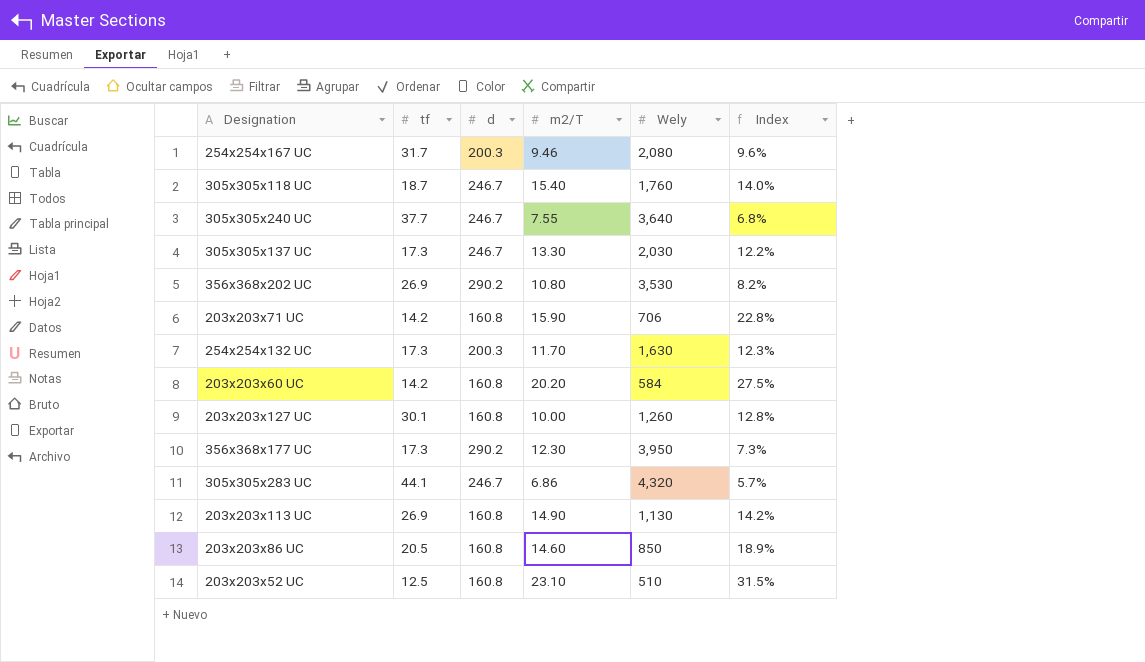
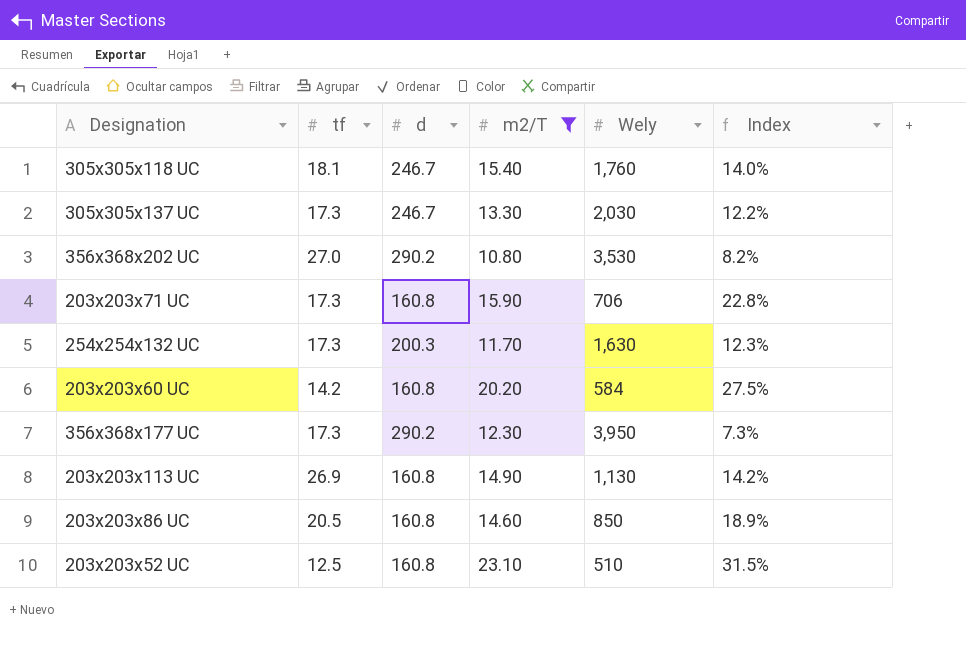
filter: none -> m2/T >= 10.80
305x305x118 UC | tf: 18.7 -> 18.1
356x368x202 UC | tf: 26.9 -> 27.0
203x203x71 UC | tf: 14.2 -> 17.3

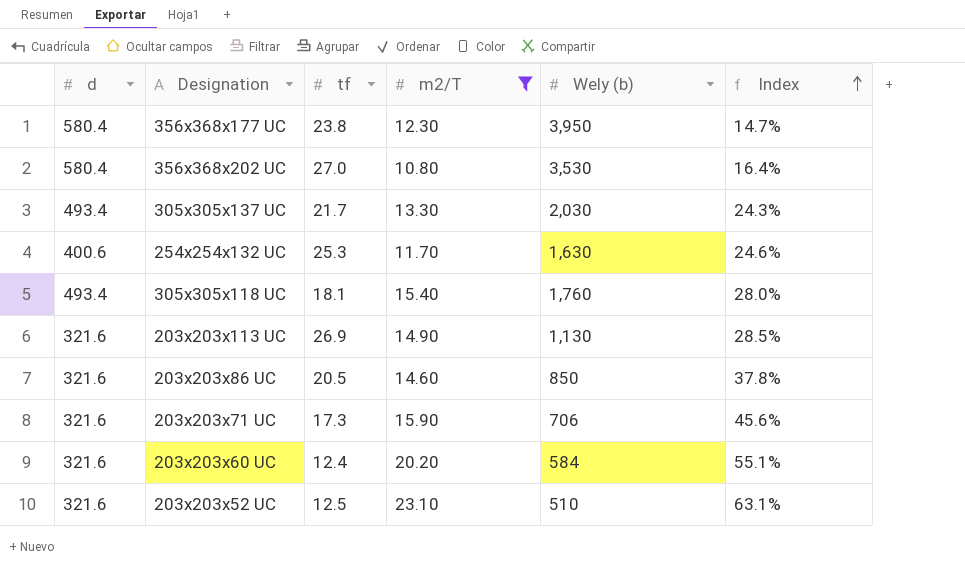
row order: none -> Index ascending
column d | position: 3 -> 1
column name: Wely -> Wely (b)
356x368x177 UC | d: 290.2 -> 580.4
356x368x177 UC | tf: 17.3 -> 23.8
356x368x177 UC | Index: 7.3% -> 14.7%
356x368x202 UC | d: 290.2 -> 580.4
356x368x202 UC | Index: 8.2% -> 16.4%
305x305x137 UC | d: 246.7 -> 493.4
305x305x137 UC | tf: 17.3 -> 21.7
305x305x137 UC | Index: 12.2% -> 24.3%
254x254x132 UC | d: 200.3 -> 400.6
254x254x132 UC | tf: 17.3 -> 25.3
254x254x132 UC | Index: 12.3% -> 24.6%
305x305x118 UC | d: 246.7 -> 493.4
305x305x118 UC | Index: 14.0% -> 28.0%
203x203x113 UC | d: 160.8 -> 321.6
203x203x113 UC | Index: 14.2% -> 28.5%
203x203x86 UC | d: 160.8 -> 321.6
203x203x86 UC | Index: 18.9% -> 37.8%
203x203x71 UC | d: 160.8 -> 321.6
203x203x71 UC | Index: 22.8% -> 45.6%
203x203x60 UC | d: 160.8 -> 321.6
203x203x60 UC | tf: 14.2 -> 12.4
203x203x60 UC | Index: 27.5% -> 55.1%
203x203x52 UC | d: 160.8 -> 321.6
203x203x52 UC | Index: 31.5% -> 63.1%

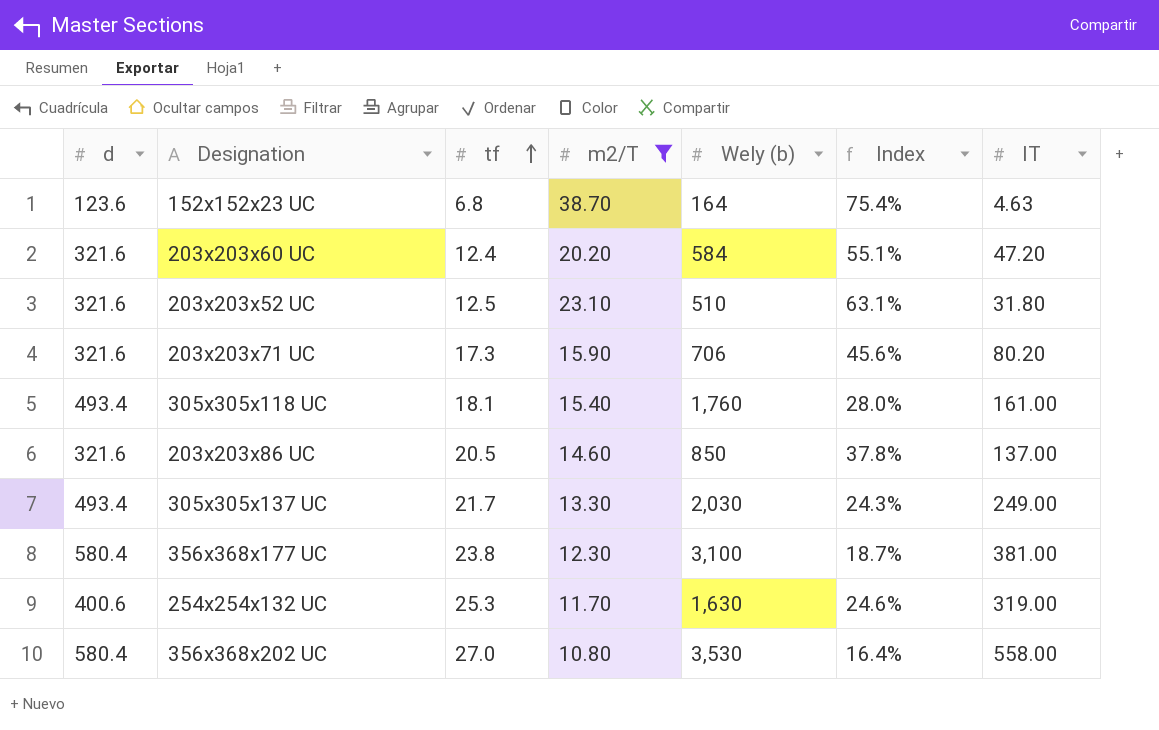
row order: Index ascending -> tf ascending
column IT | position: none -> 7
row 203x203x113 UC: 321.6 | 26.9 | 14.90 | 1,130 | 28.5% -> none
row 152x152x23 UC: none -> 123.6 | 6.8 | 38.70 | 164 | 75.4% | 4.63
356x368x177 UC | Wely (b): 3,950 -> 3,100
356x368x177 UC | Index: 14.7% -> 18.7%

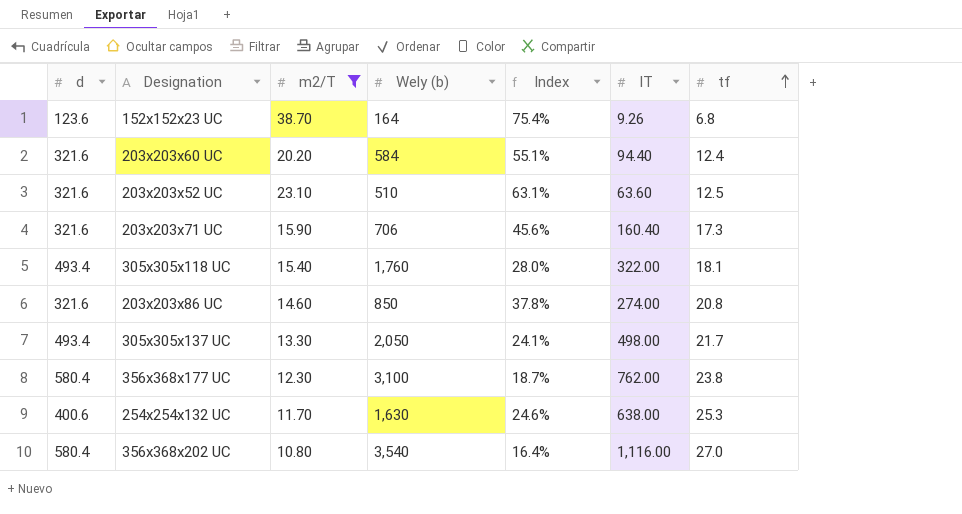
column tf | position: 3 -> 7
152x152x23 UC | IT: 4.63 -> 9.26
203x203x60 UC | IT: 47.20 -> 94.40
203x203x52 UC | IT: 31.80 -> 63.60
203x203x71 UC | IT: 80.20 -> 160.40
305x305x118 UC | IT: 161.00 -> 322.00
203x203x86 UC | IT: 137.00 -> 274.00
203x203x86 UC | tf: 20.5 -> 20.8
305x305x137 UC | Wely (b): 2,030 -> 2,050
305x305x137 UC | Index: 24.3% -> 24.1%
305x305x137 UC | IT: 249.00 -> 498.00
356x368x177 UC | IT: 381.00 -> 762.00
254x254x132 UC | IT: 319.00 -> 638.00
356x368x202 UC | Wely (b): 3,530 -> 3,540
356x368x202 UC | IT: 558.00 -> 1,116.00

